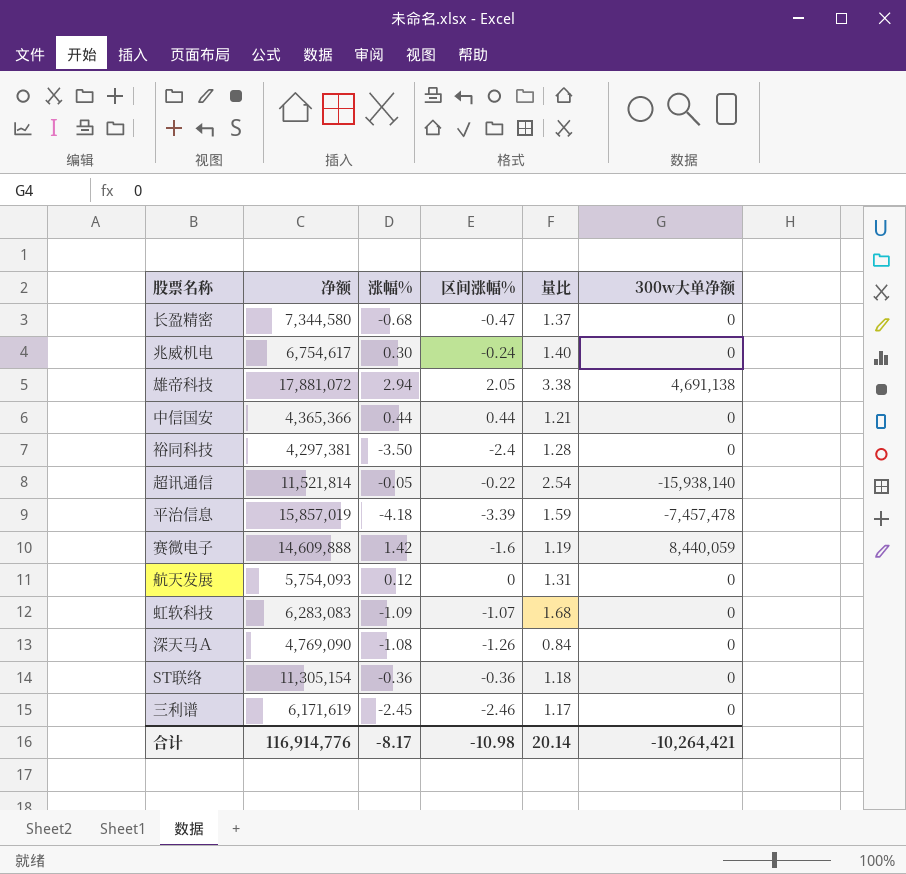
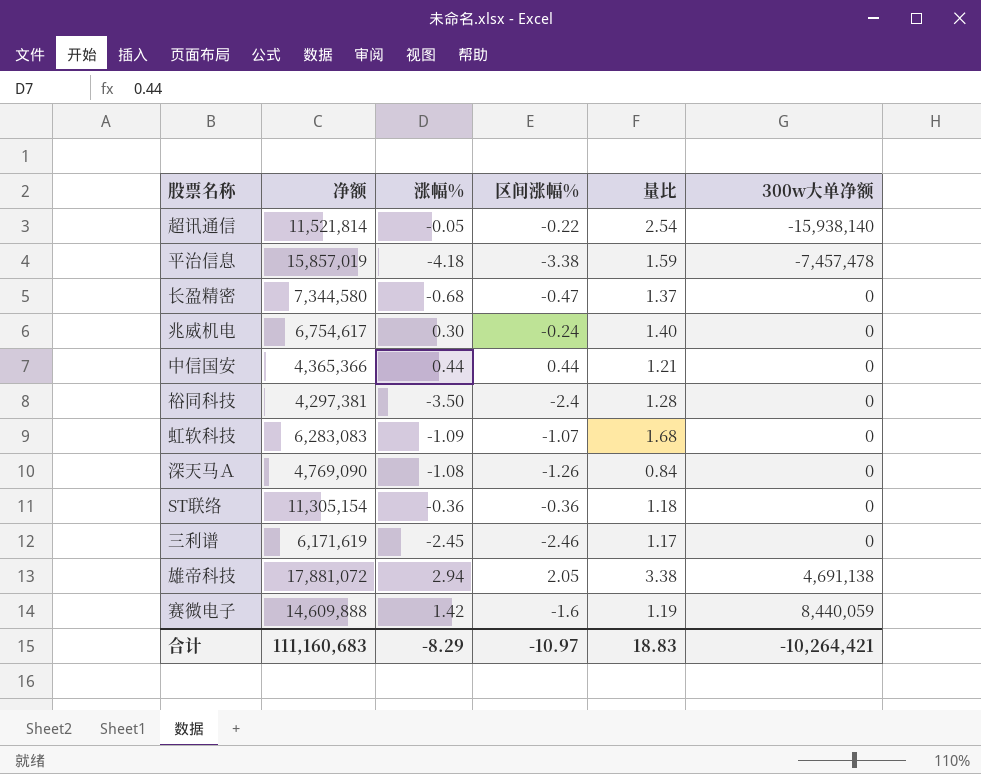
row order: none -> 300w大单净额 ascending
row 航天发展: 5,754,093 | 0.12 | 0 | 1.31 | 0 -> none
平治信息 | 区间涨幅%: -3.39 -> -3.38
合计 | 净额: 116,914,776 -> 111,160,683
合计 | 涨幅%: -8.17 -> -8.29
合计 | 区间涨幅%: -10.98 -> -10.97
合计 | 量比: 20.14 -> 18.83

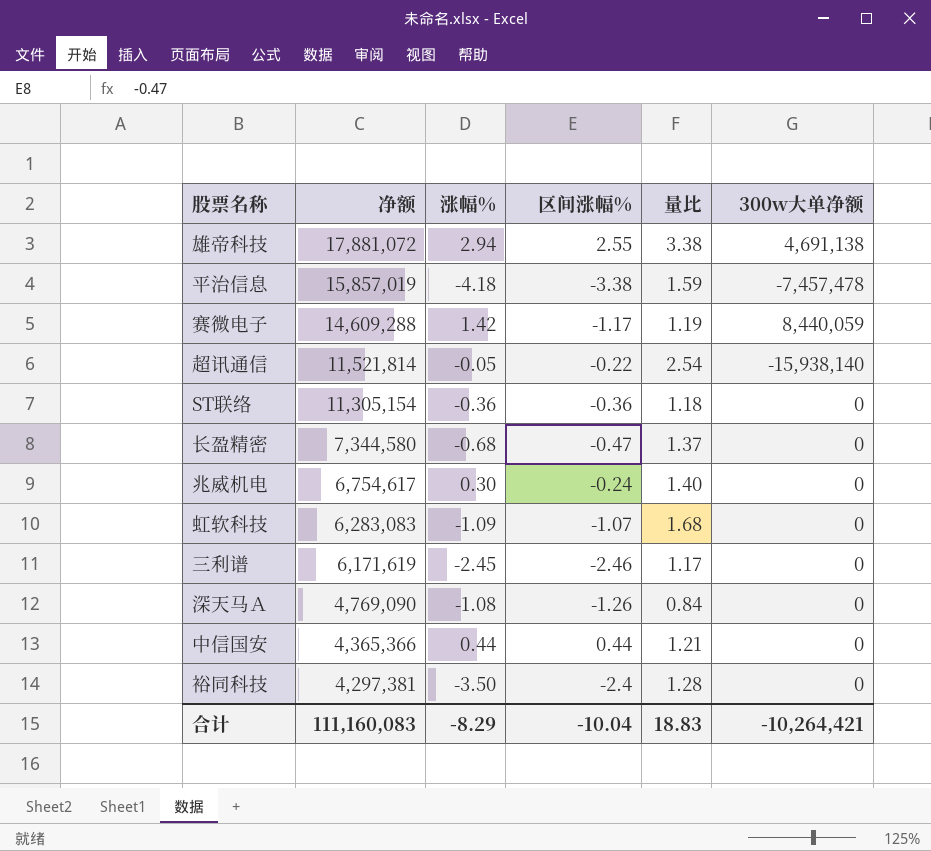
row order: 300w大单净额 ascending -> 净额 descending
雄帝科技 | 区间涨幅%: 2.05 -> 2.55
赛微电子 | 净额: 14,609,888 -> 14,609,288
赛微电子 | 区间涨幅%: -1.6 -> -1.17
合计 | 净额: 111,160,683 -> 111,160,083
合计 | 区间涨幅%: -10.97 -> -10.04

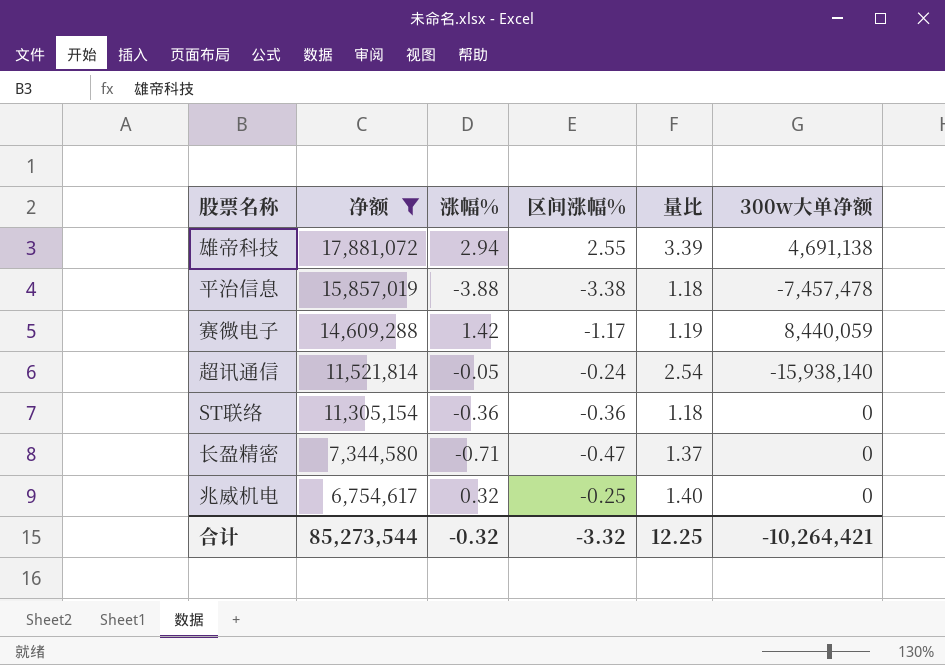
filter: none -> 净额 >= 6,754,617
雄帝科技 | 量比: 3.38 -> 3.39
平治信息 | 涨幅%: -4.18 -> -3.88
平治信息 | 量比: 1.59 -> 1.18
超讯通信 | 区间涨幅%: -0.22 -> -0.24
长盈精密 | 涨幅%: -0.68 -> -0.71
兆威机电 | 涨幅%: 0.30 -> 0.32
兆威机电 | 区间涨幅%: -0.24 -> -0.25
合计 | 净额: 111,160,083 -> 85,273,544
合计 | 涨幅%: -8.29 -> -0.32
合计 | 区间涨幅%: -10.04 -> -3.32
合计 | 量比: 18.83 -> 12.25

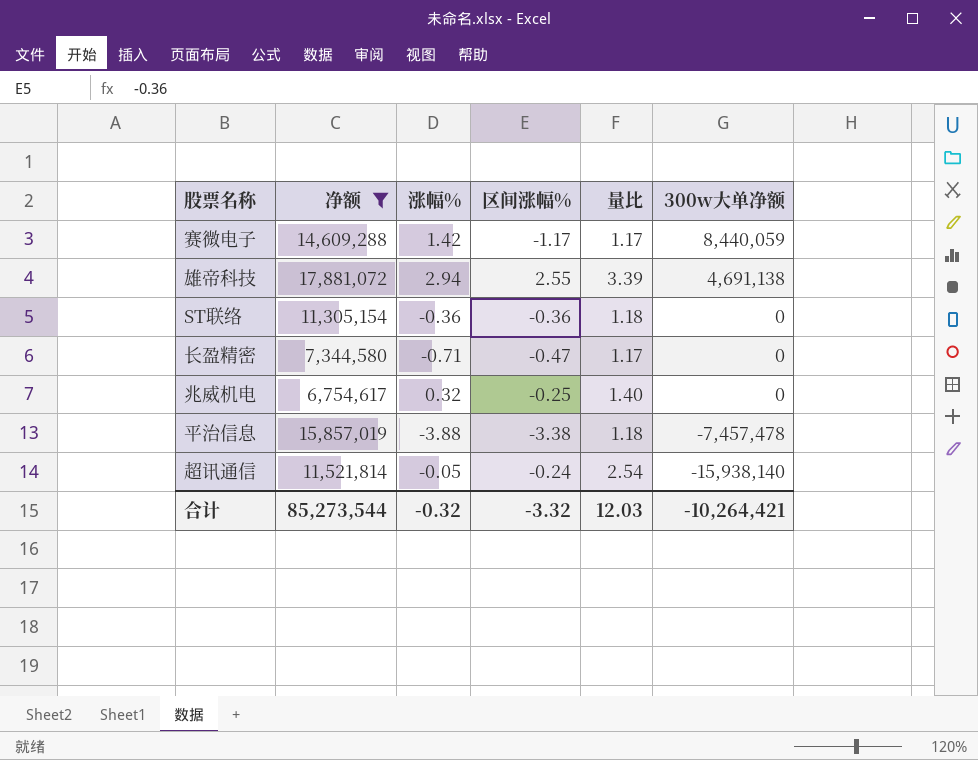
row order: 净额 descending -> 300w大单净额 descending
赛微电子 | 量比: 1.19 -> 1.17
长盈精密 | 量比: 1.37 -> 1.17
合计 | 量比: 12.25 -> 12.03

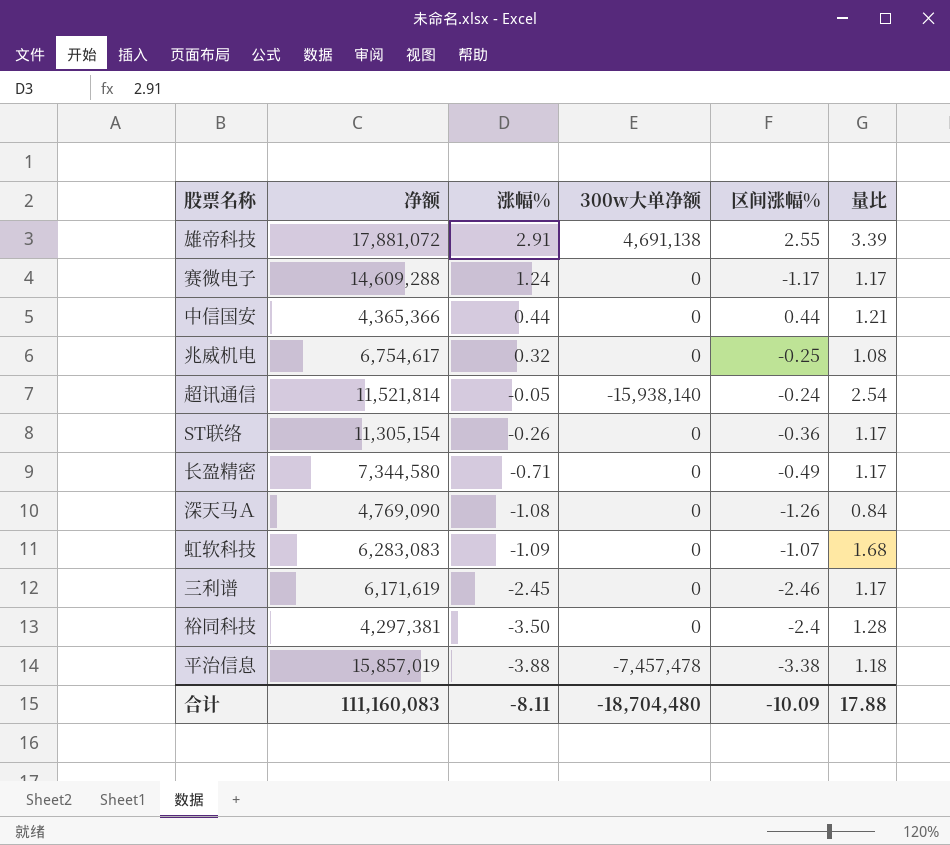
filter: 净额 >= 6,754,617 -> none
row order: 300w大单净额 descending -> 涨幅% descending
column 300w大单净额 | position: 6 -> 4
雄帝科技 | 涨幅%: 2.94 -> 2.91
赛微电子 | 涨幅%: 1.42 -> 1.24
赛微电子 | 300w大单净额: 8,440,059 -> 0
兆威机电 | 量比: 1.40 -> 1.08
ST联络 | 涨幅%: -0.36 -> -0.26
ST联络 | 量比: 1.18 -> 1.17
长盈精密 | 区间涨幅%: -0.47 -> -0.49
合计 | 净额: 85,273,544 -> 111,160,083
合计 | 涨幅%: -0.32 -> -8.11
合计 | 300w大单净额: -10,264,421 -> -18,704,480
合计 | 区间涨幅%: -3.32 -> -10.09
合计 | 量比: 12.03 -> 17.88

